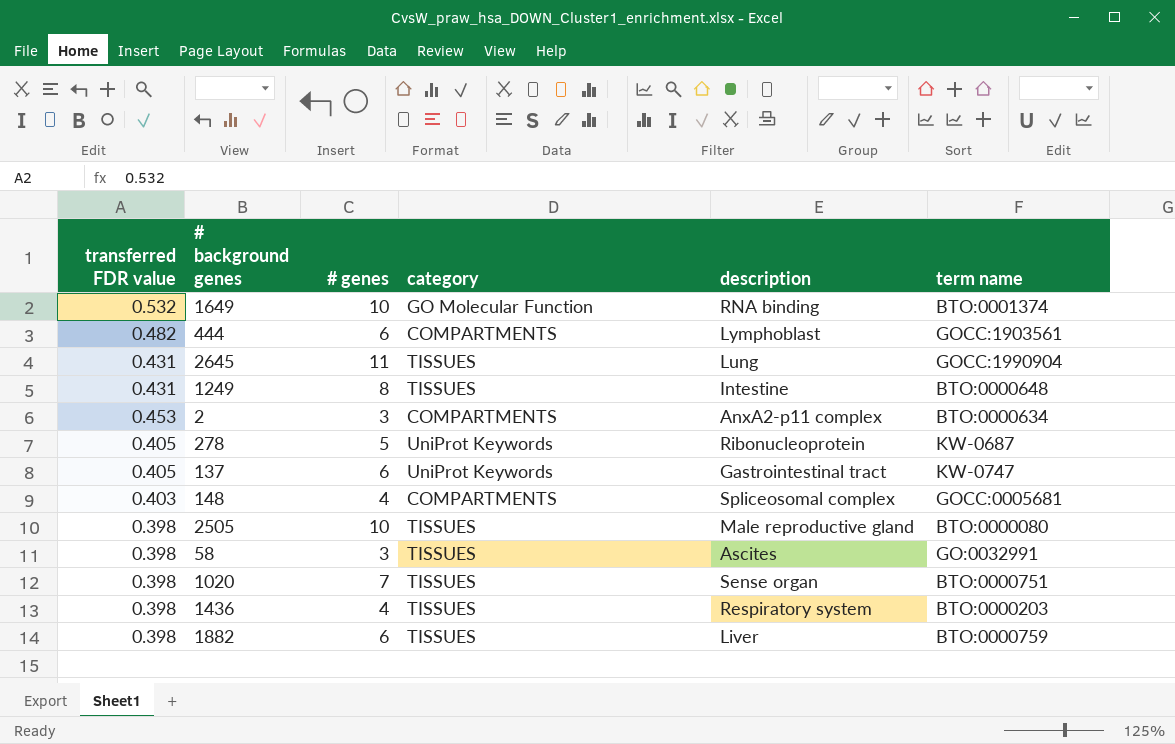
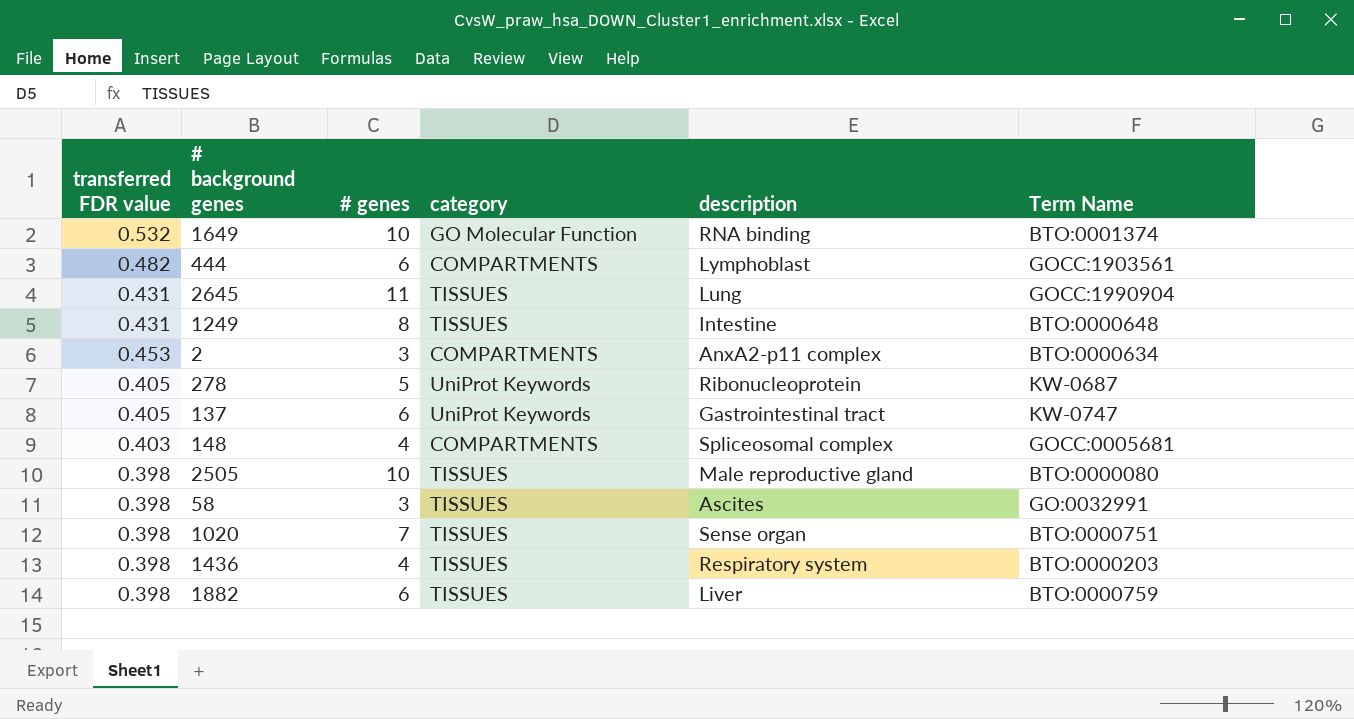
column name: term name -> Term Name

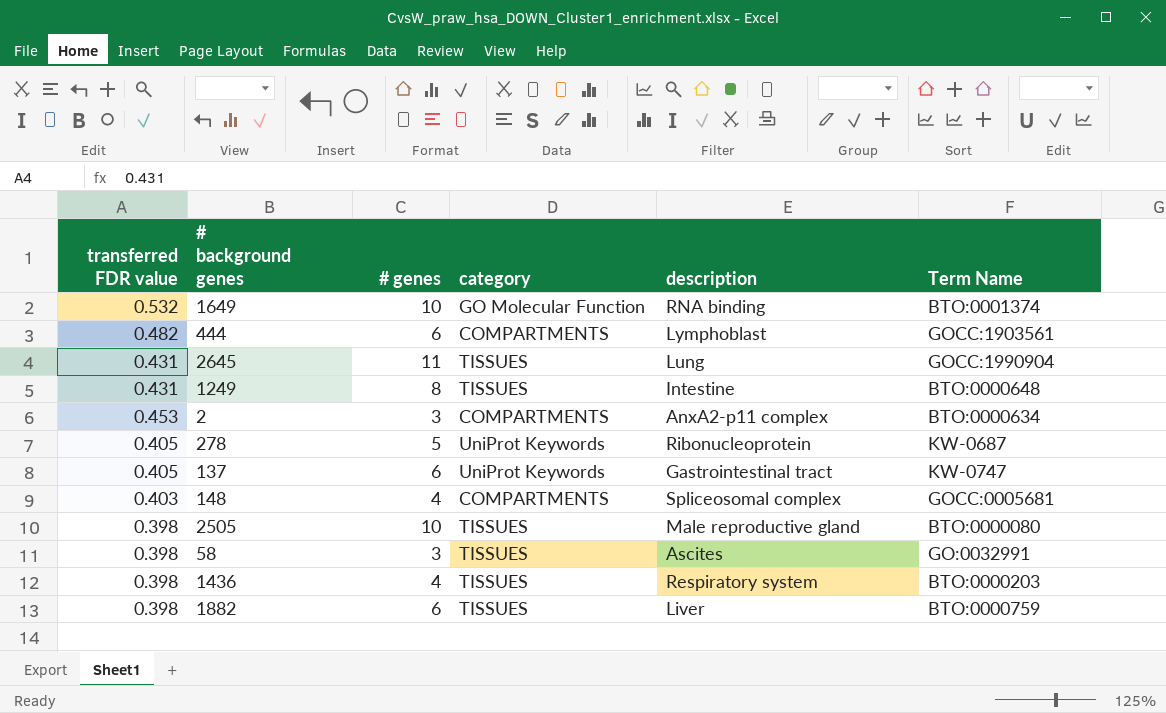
row 1020: 0.398 | 7 | TISSUES | Sense organ | BTO:0000751 -> none

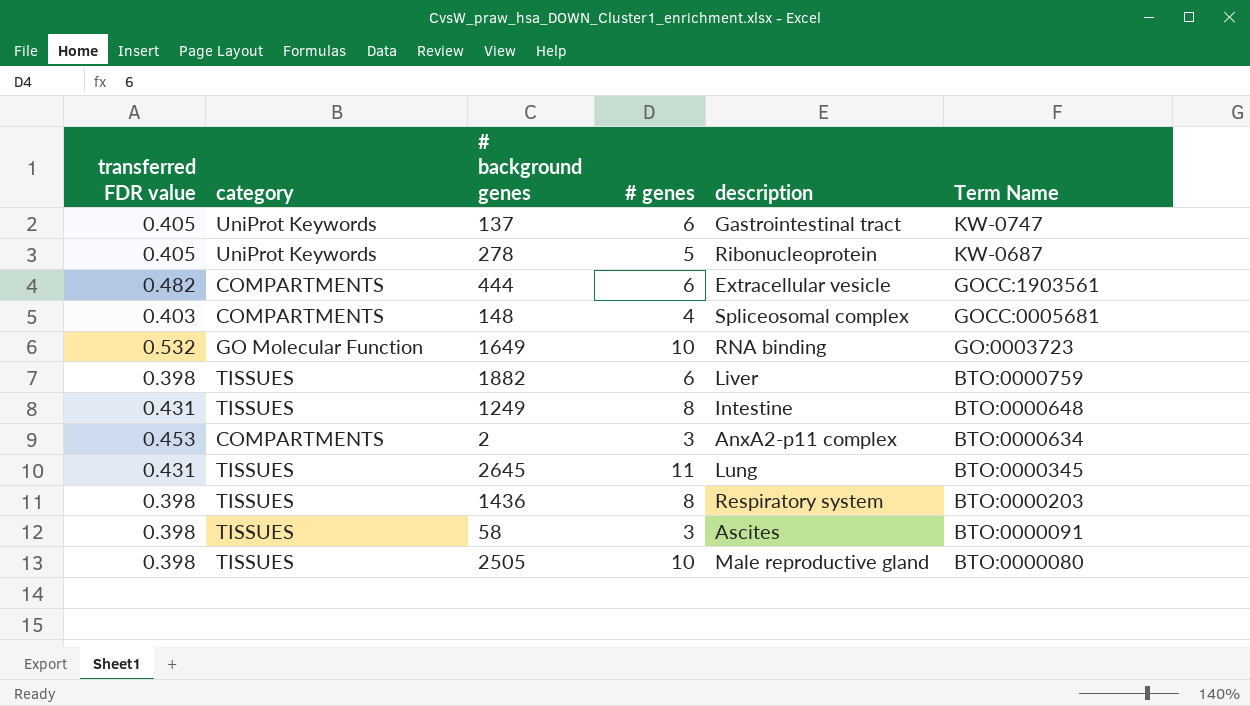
row order: none -> Term Name descending
column category | position: 4 -> 2
444 | description: Lymphoblast -> Extracellular vesicle
1649 | Term Name: BTO:0001374 -> GO:0003723
2645 | Term Name: GOCC:1990904 -> BTO:0000345
1436 | # genes: 4 -> 8
58 | Term Name: GO:0032991 -> BTO:0000091

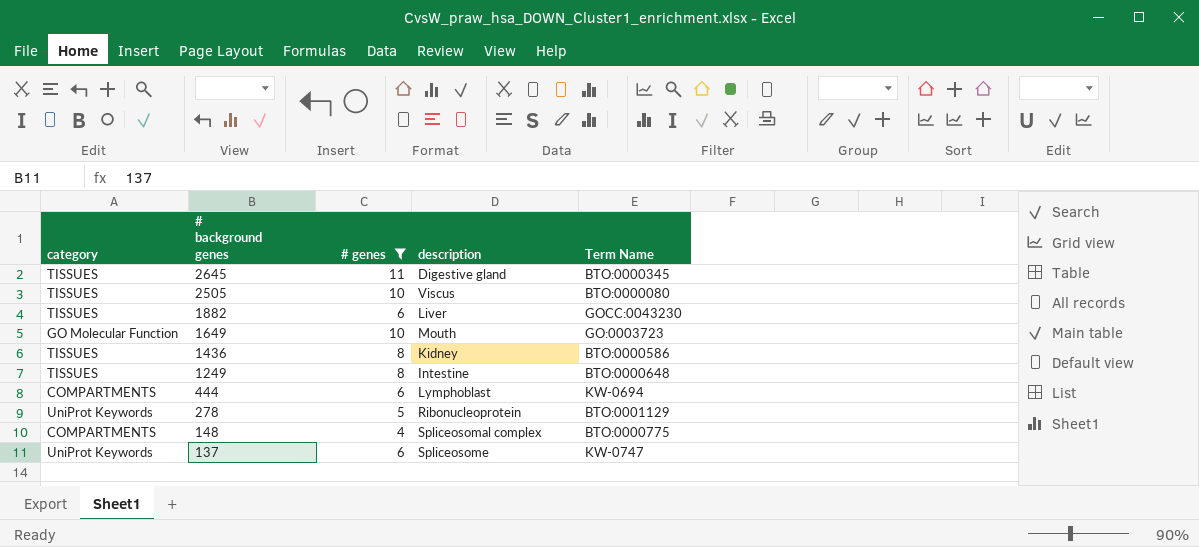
filter: none -> # genes != 3
row order: Term Name descending -> # background genes descending
column transferred FDR value | position: 1 -> none
2645 | description: Lung -> Digestive gland
2505 | description: Male reproductive gland -> Viscus
1882 | Term Name: BTO:0000759 -> GOCC:0043230
1649 | description: RNA binding -> Mouth
1436 | description: Respiratory system -> Kidney
1436 | Term Name: BTO:0000203 -> BTO:0000586
444 | description: Extracellular vesicle -> Lymphoblast
444 | Term Name: GOCC:1903561 -> KW-0694
278 | Term Name: KW-0687 -> BTO:0001129
148 | Term Name: GOCC:0005681 -> BTO:0000775
137 | description: Gastrointestinal tract -> Spliceosome

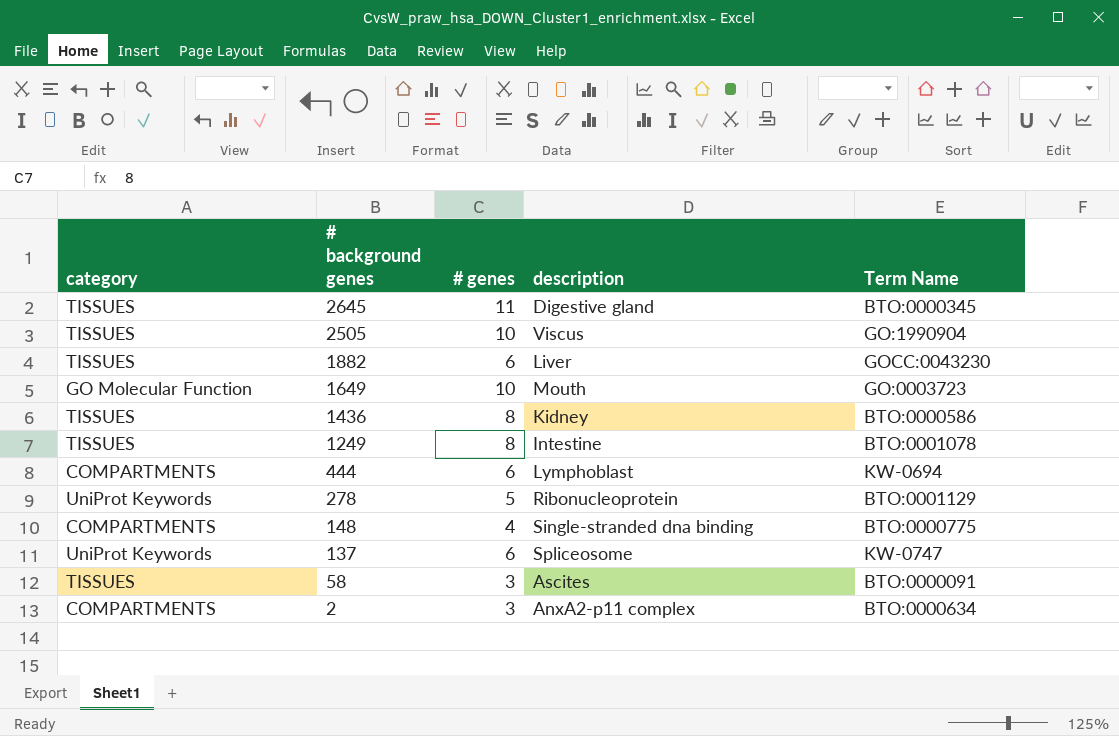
filter: # genes != 3 -> none
2505 | Term Name: BTO:0000080 -> GO:1990904
1249 | Term Name: BTO:0000648 -> BTO:0001078
148 | description: Spliceosomal complex -> Single-stranded dna binding

